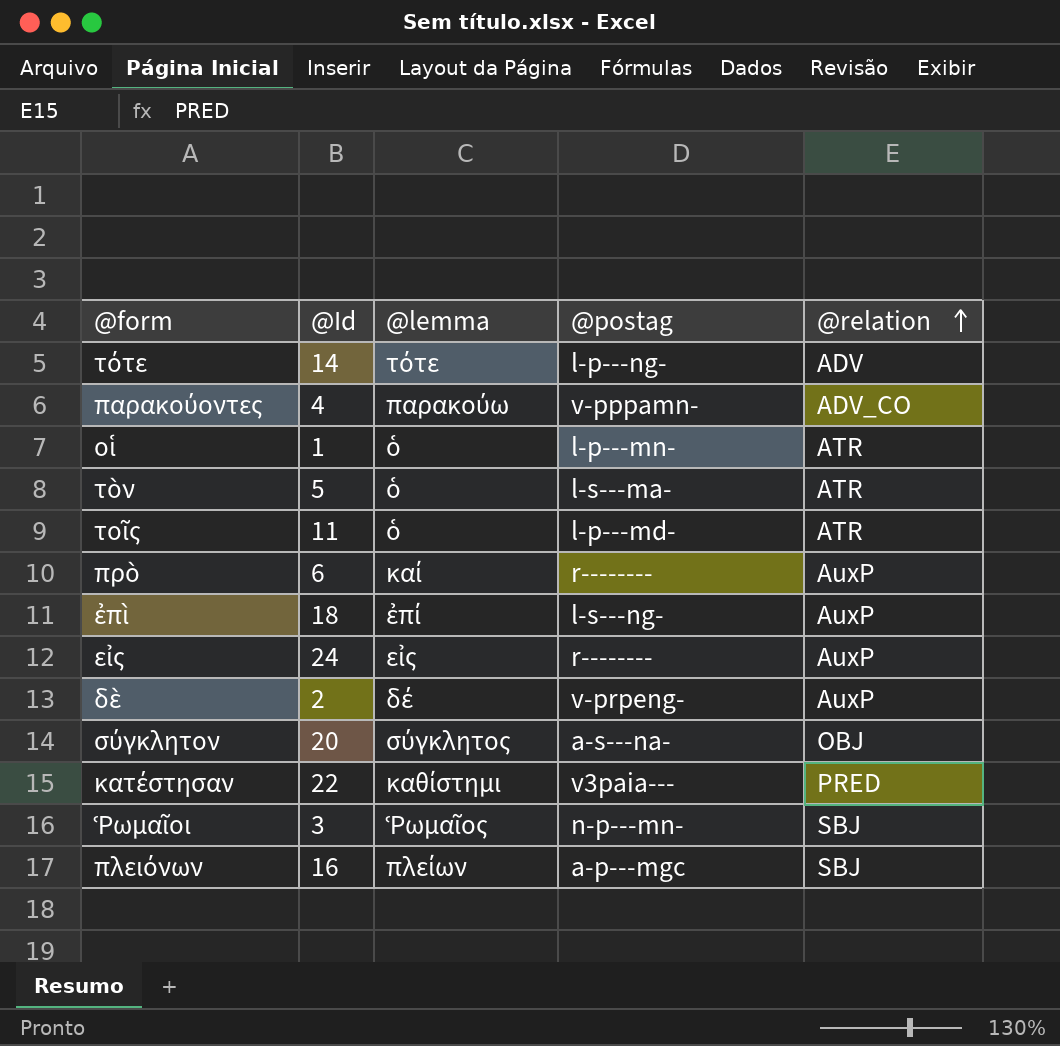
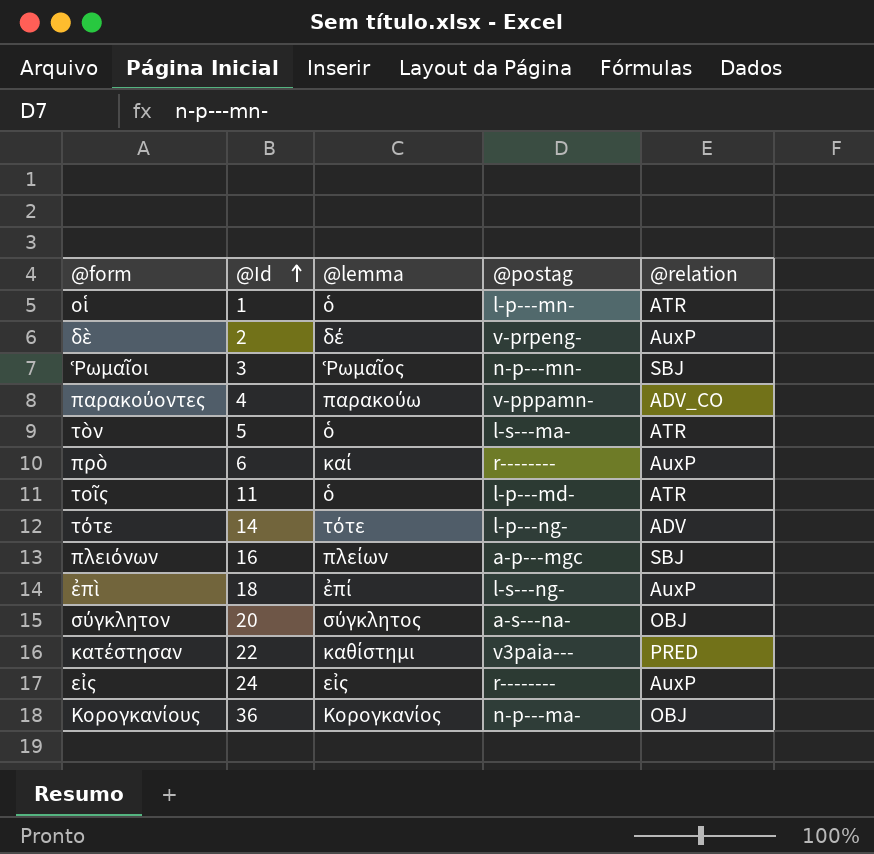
row order: @relation ascending -> @Id ascending
row Κορογκανίους: none -> 36 | Κορογκανίος | n-p---ma- | OBJ

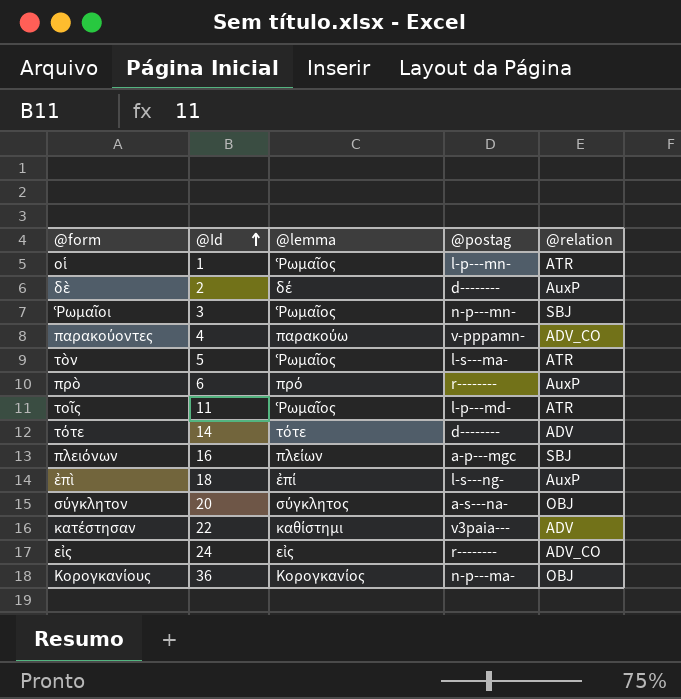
οἱ | @lemma: ὁ -> Ῥωμαῖος
δὲ | @postag: v-prpeng- -> d--------
τὸν | @lemma: ὁ -> Ῥωμαῖος
πρὸ | @lemma: καί -> πρό
τοῖς | @lemma: ὁ -> Ῥωμαῖος
τότε | @postag: l-p---ng- -> d--------
κατέστησαν | @relation: PRED -> ADV
εἰς | @relation: AuxP -> ADV_CO

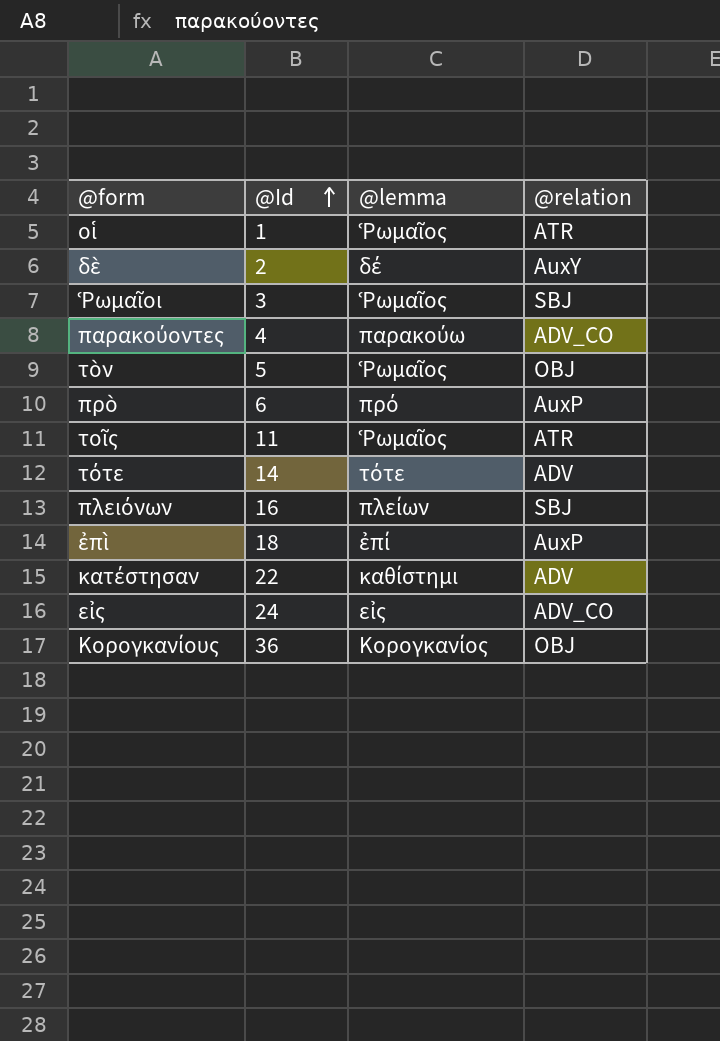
column @postag | position: 4 -> none
row σύγκλητον: 20 | σύγκλητος | a-s---na- | OBJ -> none
δὲ | @relation: AuxP -> AuxY
τὸν | @relation: ATR -> OBJ

